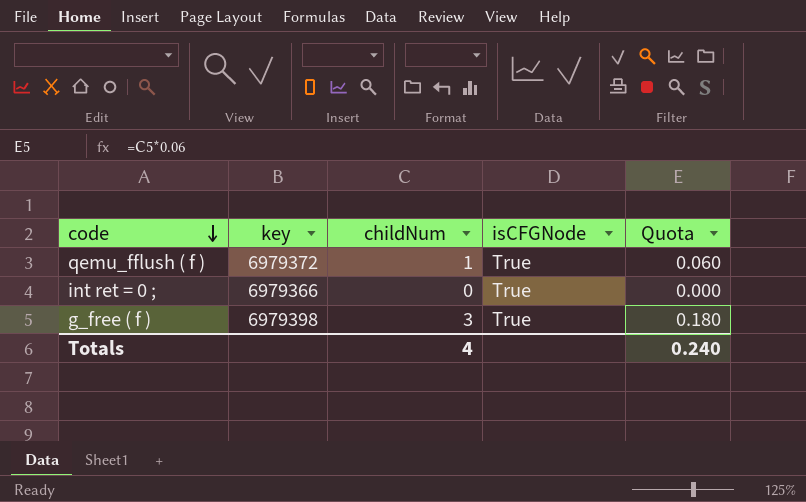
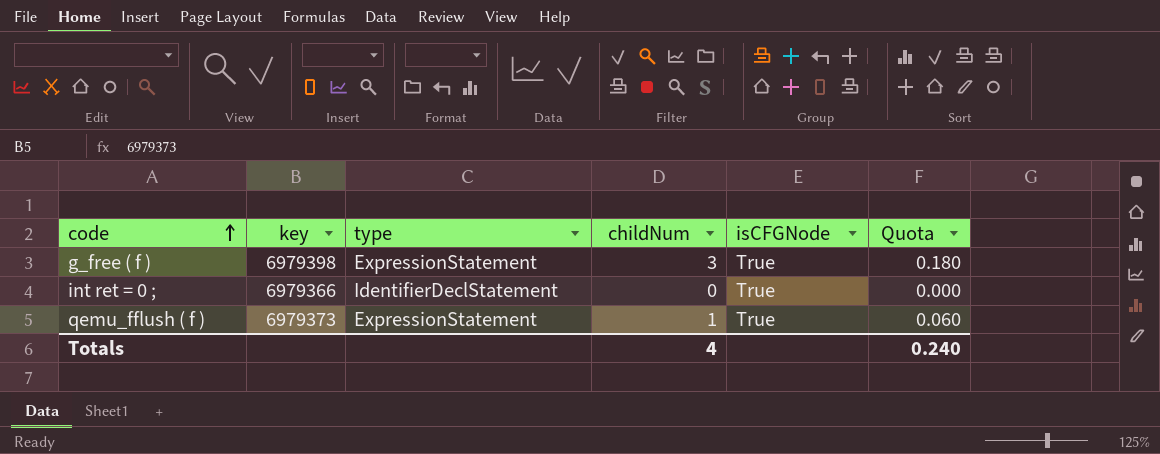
row order: code descending -> code ascending
column type | position: none -> 3
qemu_fflush ( f ) | key: 6979372 -> 6979373

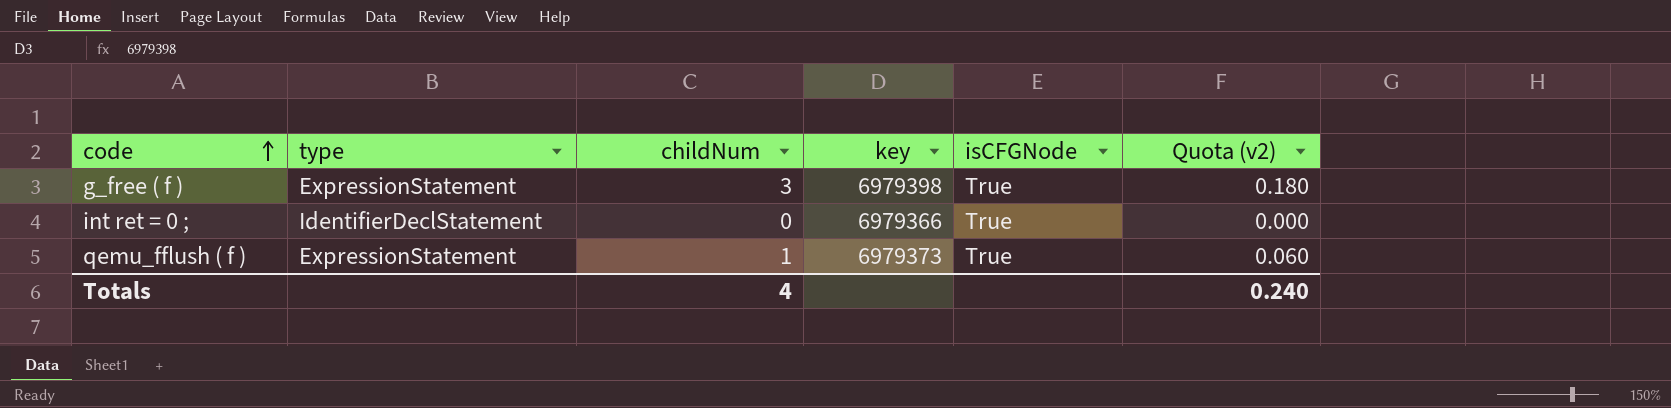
column key | position: 2 -> 4
column name: Quota -> Quota (v2)

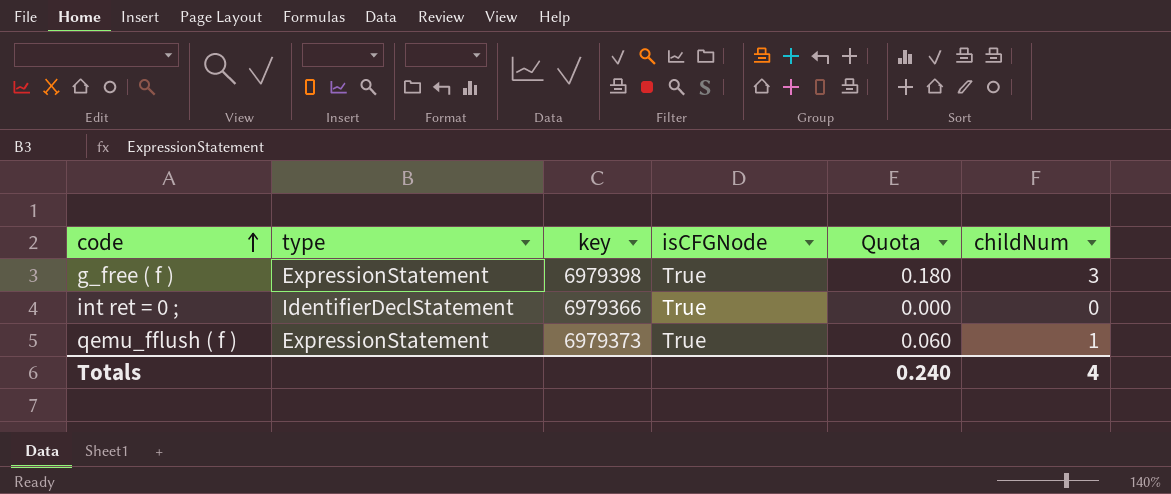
column name: Quota (v2) -> Quota
column childNum | position: 3 -> 6

